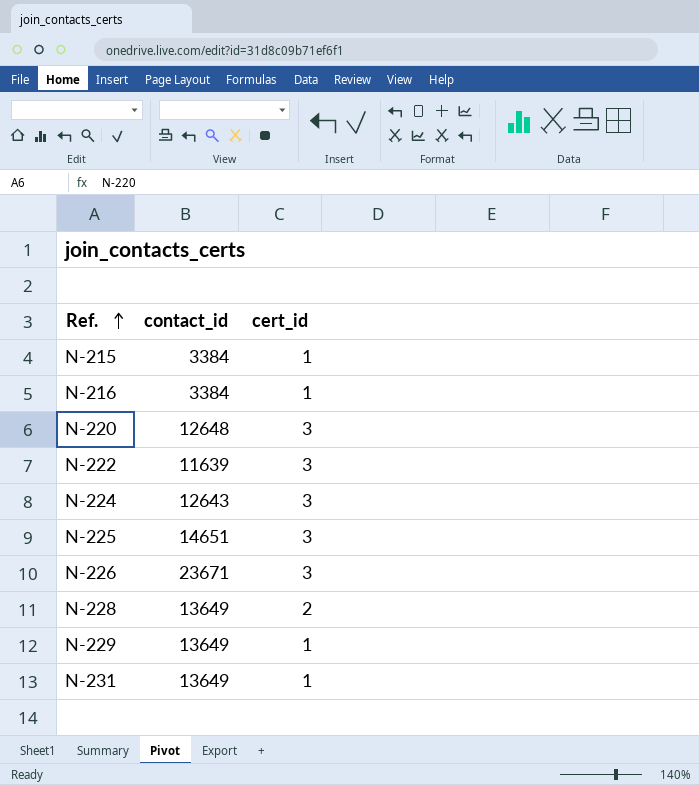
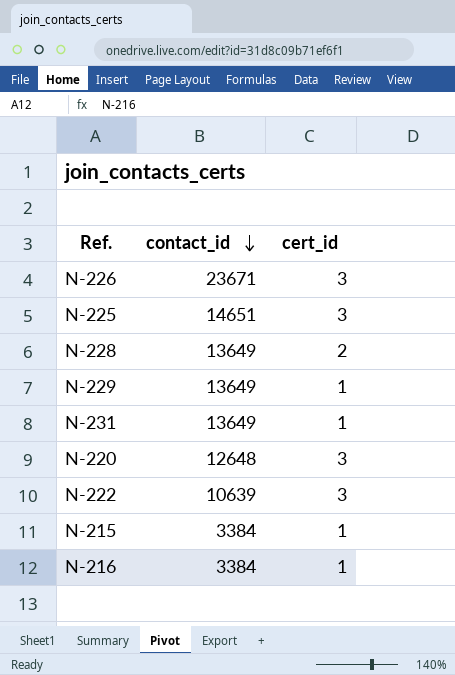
row order: Ref. ascending -> contact_id descending
row N-224: 12643 | 3 -> none
N-222 | contact_id: 11639 -> 10639

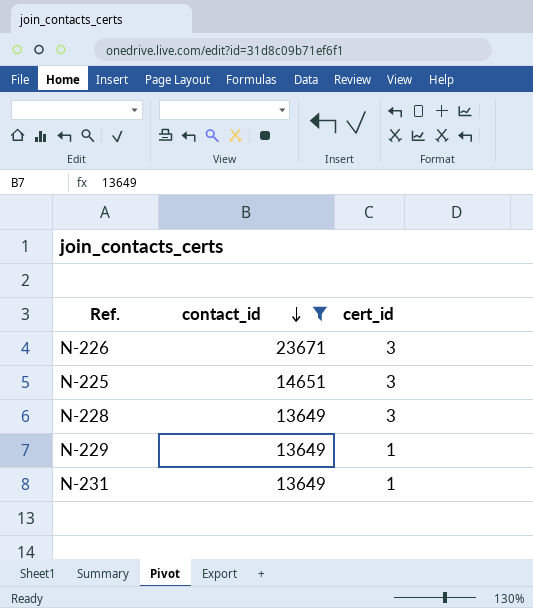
filter: none -> contact_id >= 13649
N-228 | cert_id: 2 -> 3

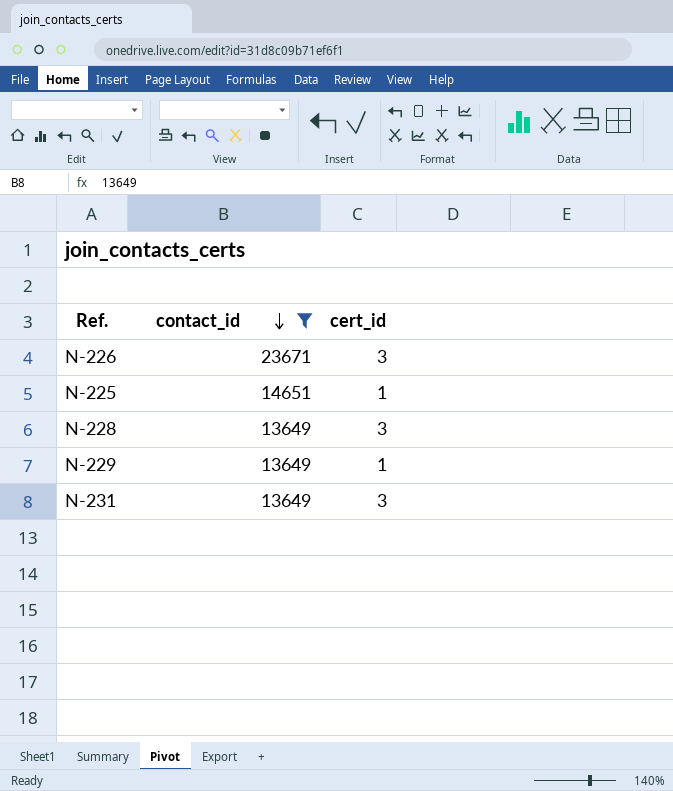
N-225 | cert_id: 3 -> 1
N-231 | cert_id: 1 -> 3

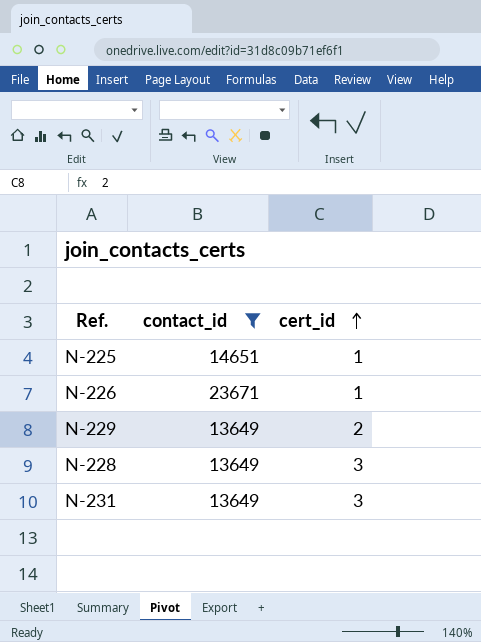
row order: contact_id descending -> cert_id ascending
N-226 | cert_id: 3 -> 1
N-229 | cert_id: 1 -> 2

